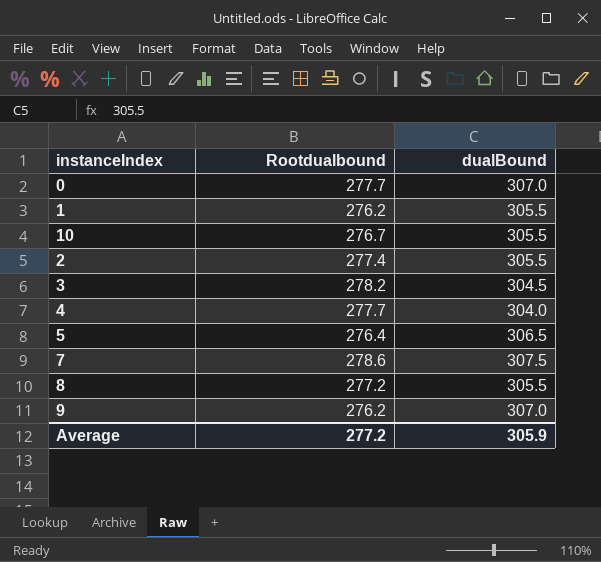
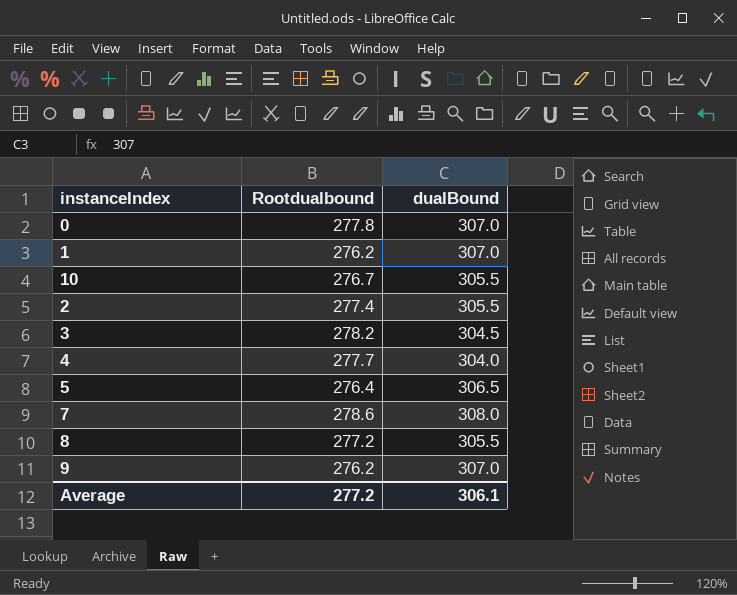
0 | Rootdualbound: 277.7 -> 277.8
1 | dualBound: 305.5 -> 307.0
7 | dualBound: 307.5 -> 308.0
Average | dualBound: 305.9 -> 306.1

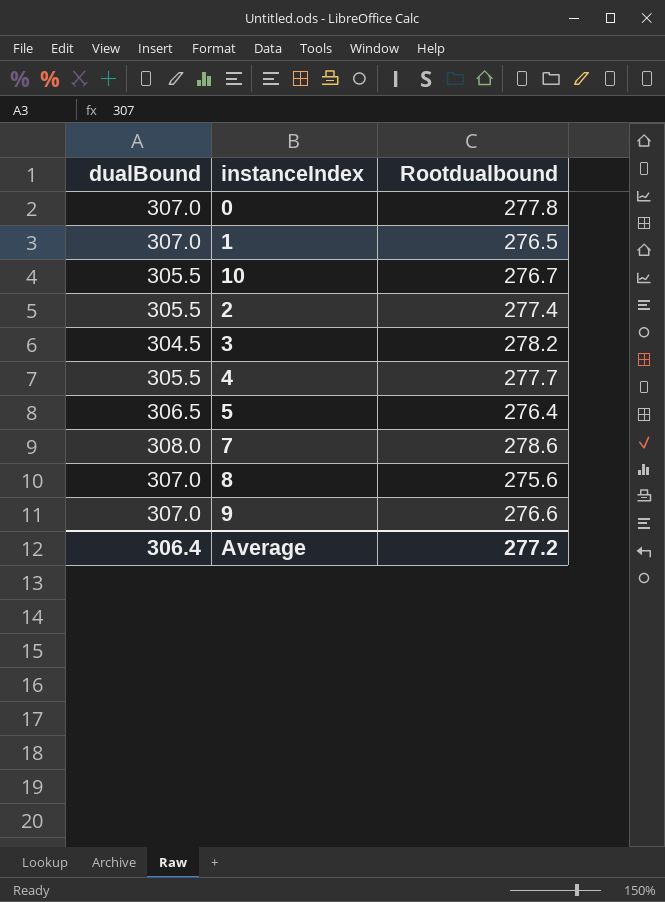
column dualBound | position: 3 -> 1
1 | Rootdualbound: 276.2 -> 276.5
4 | dualBound: 304.0 -> 305.5
8 | dualBound: 305.5 -> 307.0
8 | Rootdualbound: 277.2 -> 275.6
9 | Rootdualbound: 276.2 -> 276.6
Average | dualBound: 306.1 -> 306.4

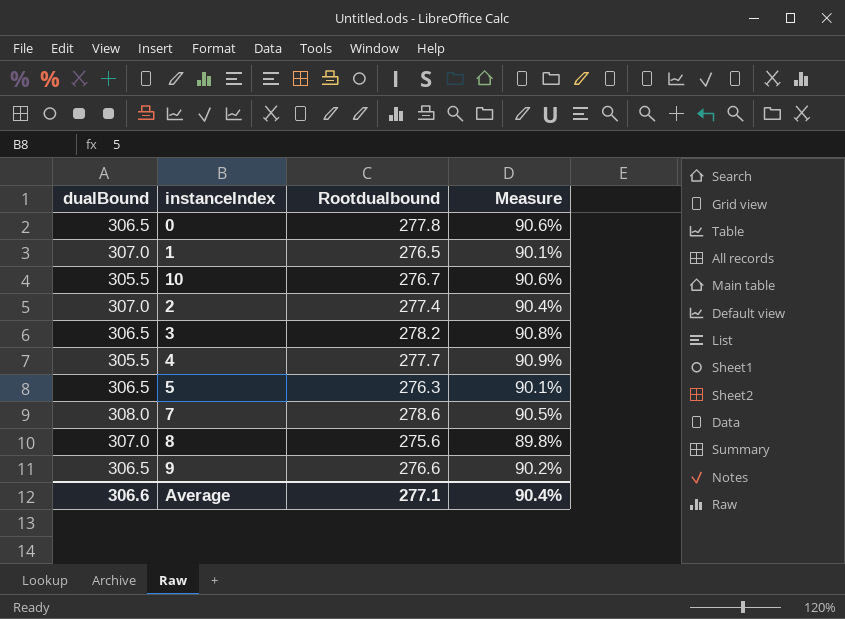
column Measure | formula: none -> [Rootdualbound] / [dualBound]
0 | dualBound: 307.0 -> 306.5
2 | dualBound: 305.5 -> 307.0
3 | dualBound: 304.5 -> 306.5
5 | Rootdualbound: 276.4 -> 276.3
9 | dualBound: 307.0 -> 306.5
Average | dualBound: 306.4 -> 306.6
Average | Rootdualbound: 277.2 -> 277.1

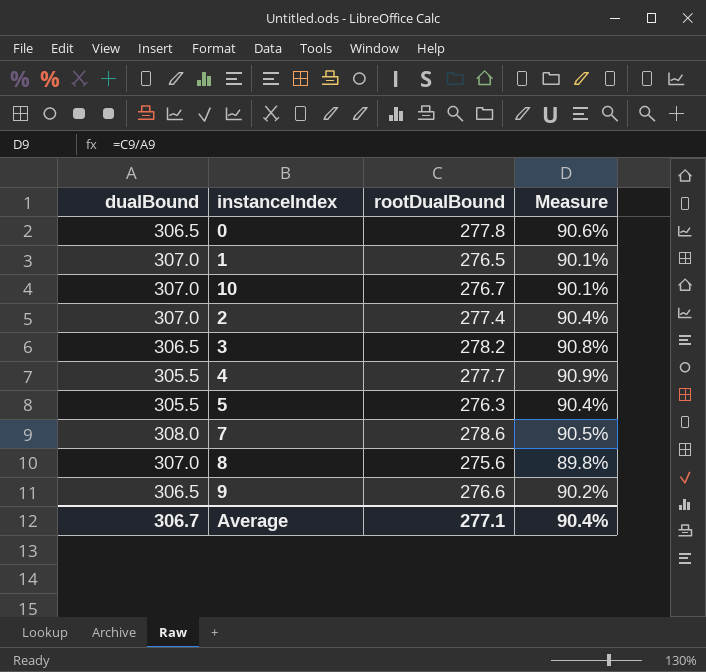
column name: Rootdualbound -> rootDualBound
10 | dualBound: 305.5 -> 307.0
10 | Measure: 90.6% -> 90.1%
5 | dualBound: 306.5 -> 305.5
5 | Measure: 90.1% -> 90.4%
Average | dualBound: 306.6 -> 306.7

